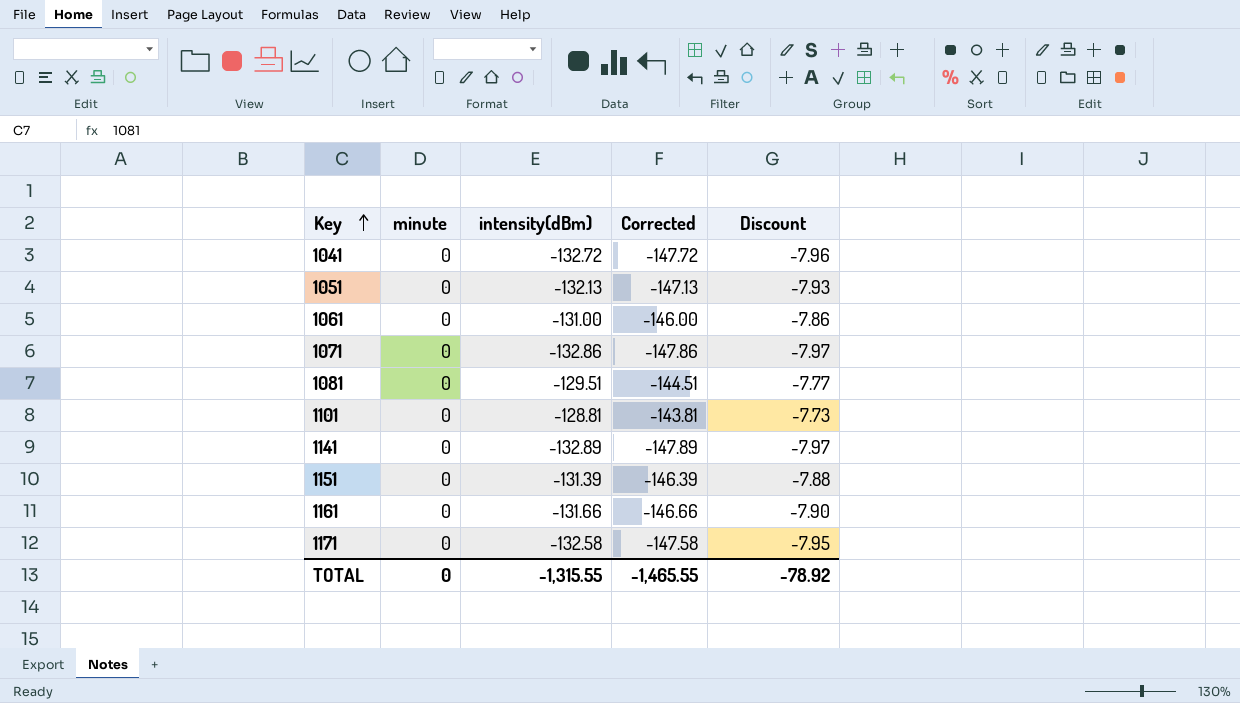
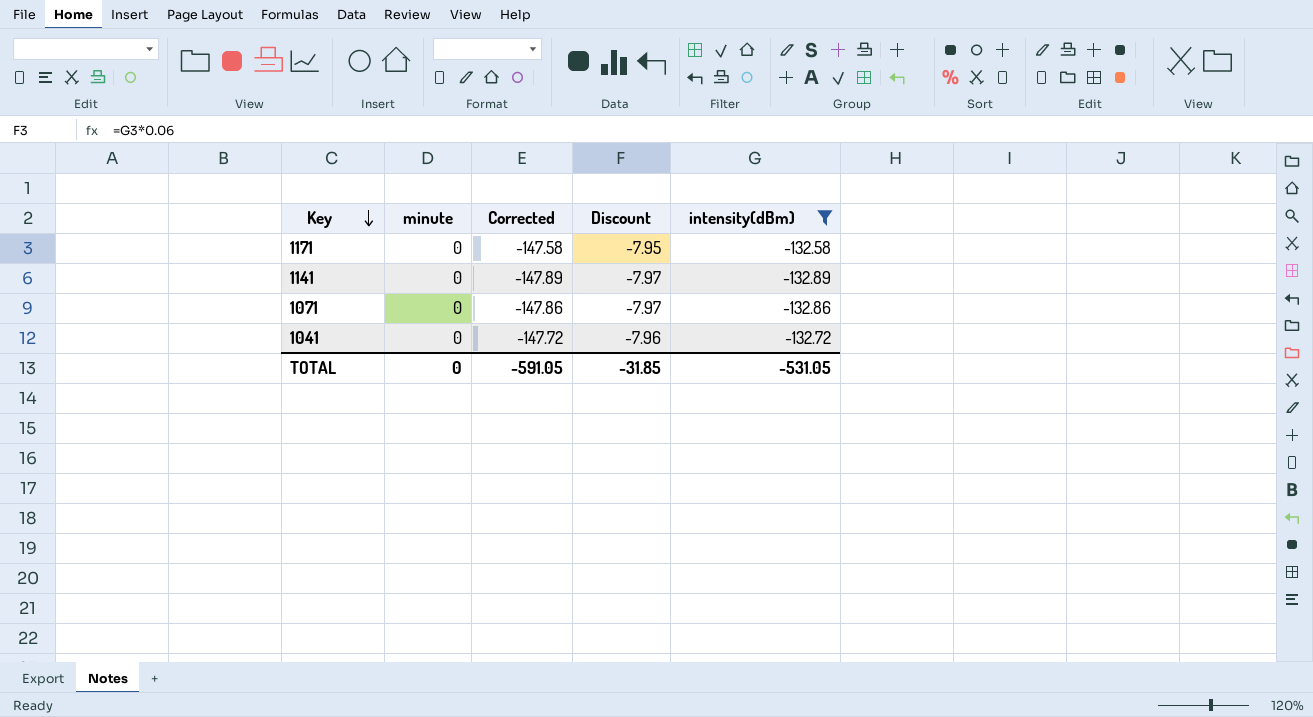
filter: none -> intensity(dBm) <= -132.58
row order: Key ascending -> Key descending
column intensity(dBm) | position: 3 -> 5
TOTAL | Corrected: -1,465.55 -> -591.05
TOTAL | Discount: -78.92 -> -31.85
TOTAL | intensity(dBm): -1,315.55 -> -531.05

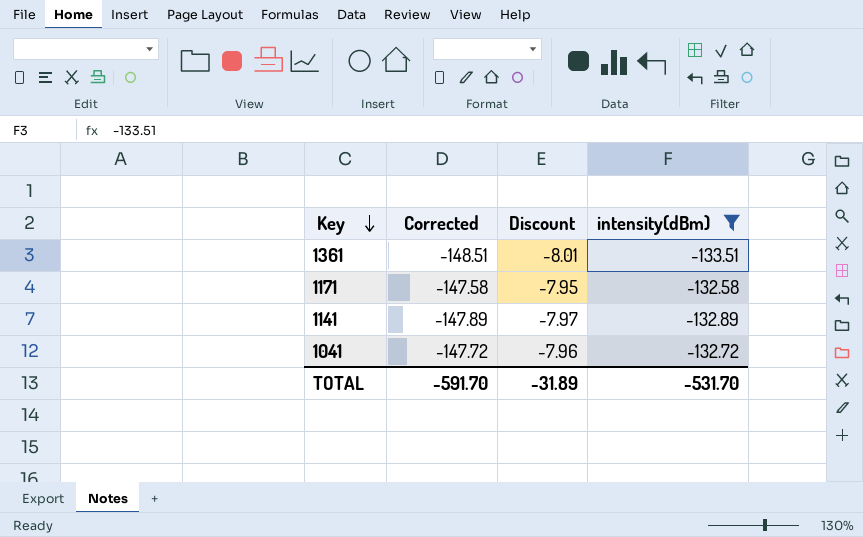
column minute | position: 2 -> none
row 1071: 0 | -147.86 | -7.97 | -132.86 -> none
row 1361: none -> -148.51 | -8.01 | -133.51
TOTAL | Corrected: -591.05 -> -591.70
TOTAL | Discount: -31.85 -> -31.89
TOTAL | intensity(dBm): -531.05 -> -531.70

